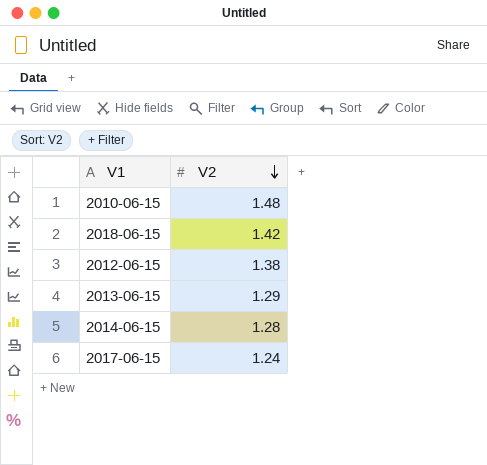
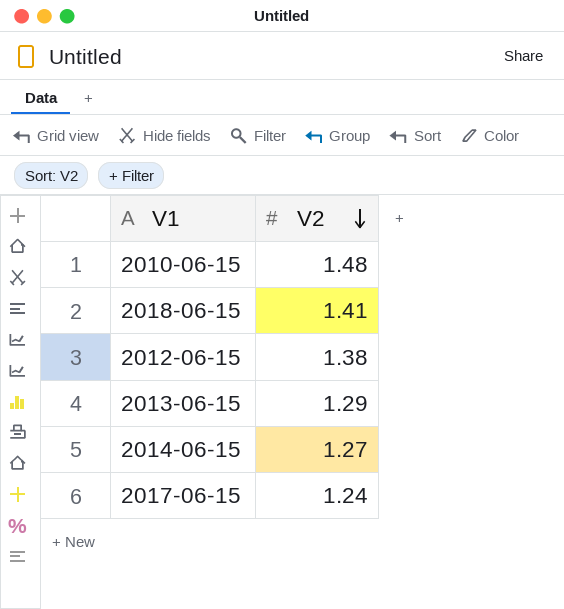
2018-06-15 | V2: 1.42 -> 1.41
2014-06-15 | V2: 1.28 -> 1.27

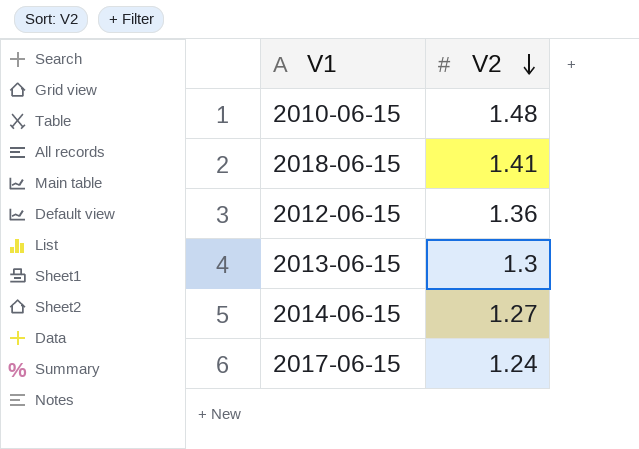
2012-06-15 | V2: 1.38 -> 1.36
2013-06-15 | V2: 1.29 -> 1.3

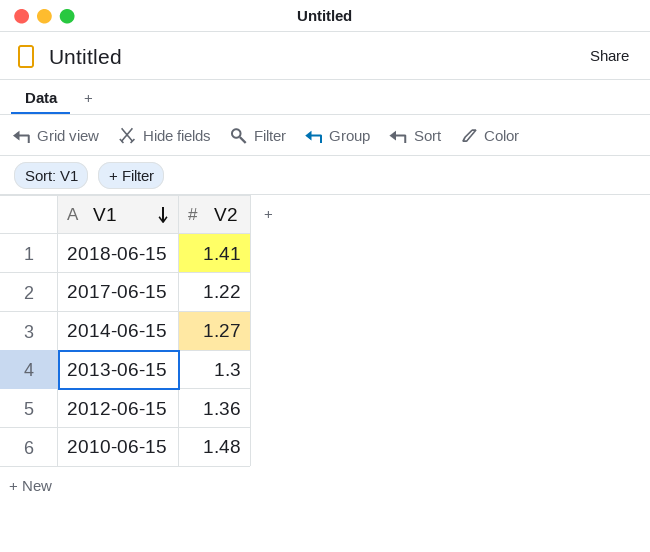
row order: V2 descending -> V1 descending
2017-06-15 | V2: 1.24 -> 1.22

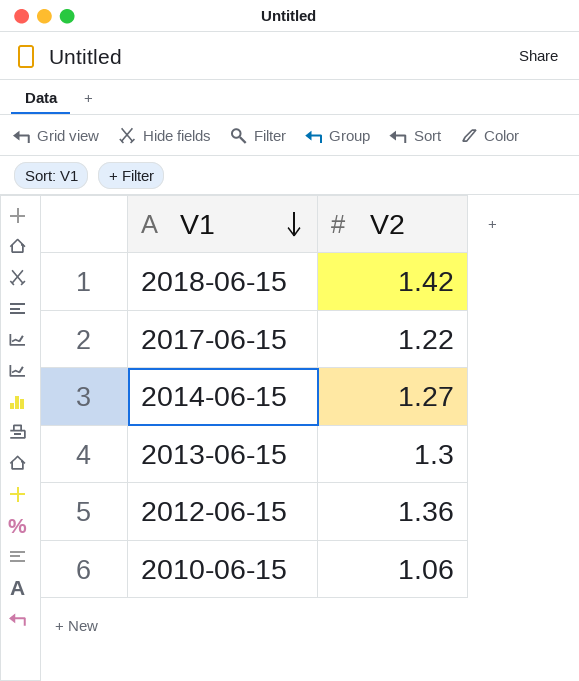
2018-06-15 | V2: 1.41 -> 1.42
2010-06-15 | V2: 1.48 -> 1.06

